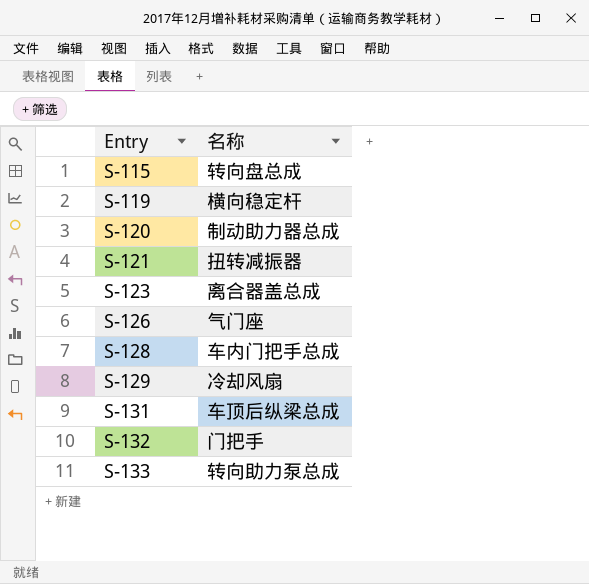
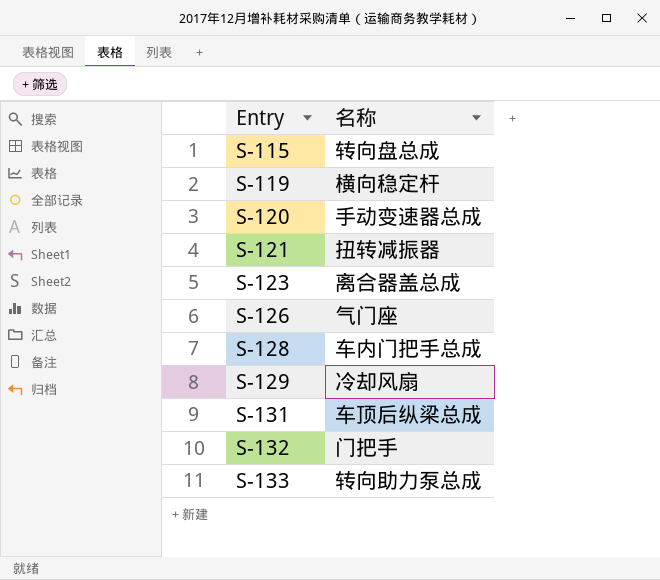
S-120 | 名称: 制动助力器总成 -> 手动变速器总成

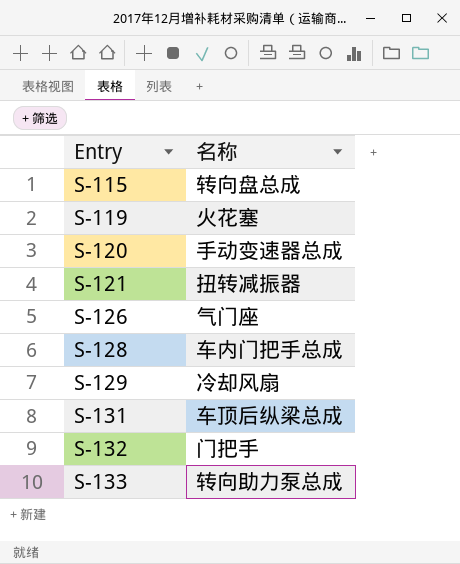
row S-123: 离合器盖总成 -> none
S-119 | 名称: 横向稳定杆 -> 火花塞

